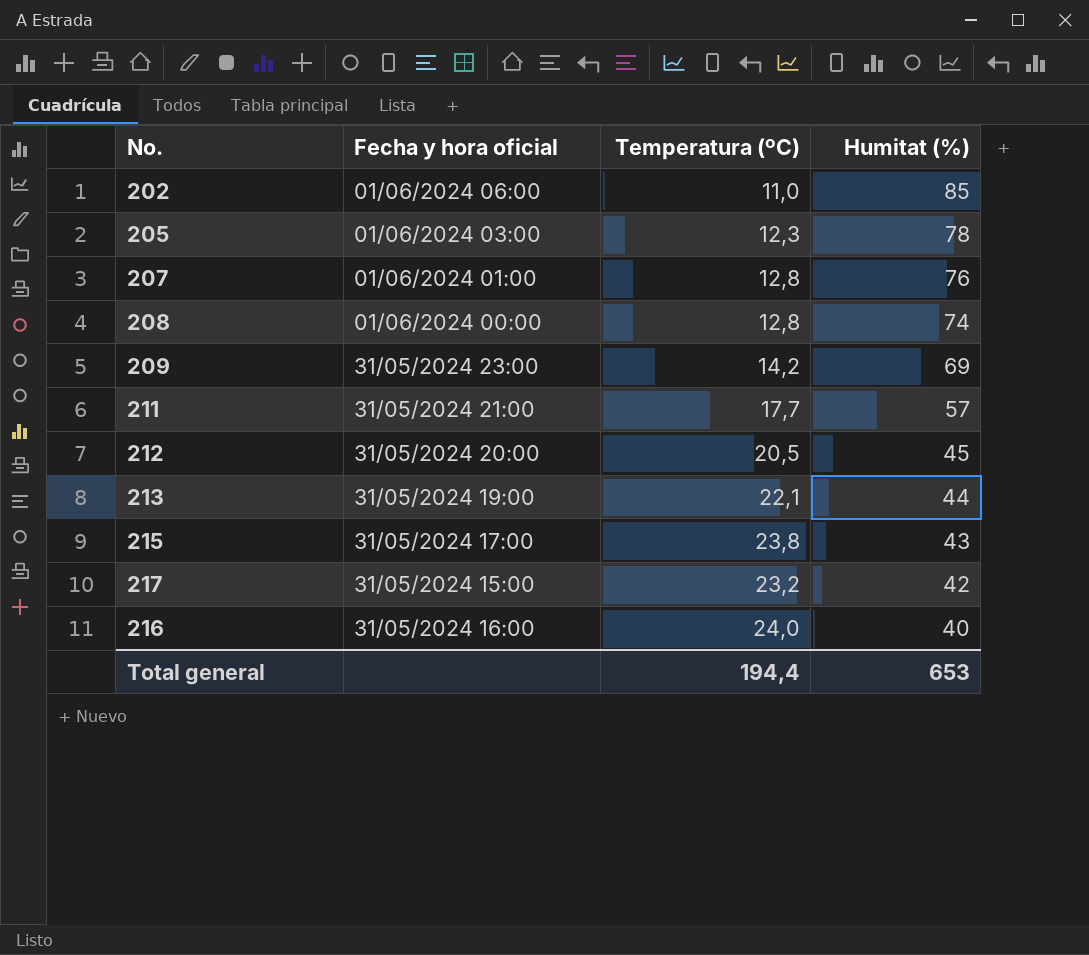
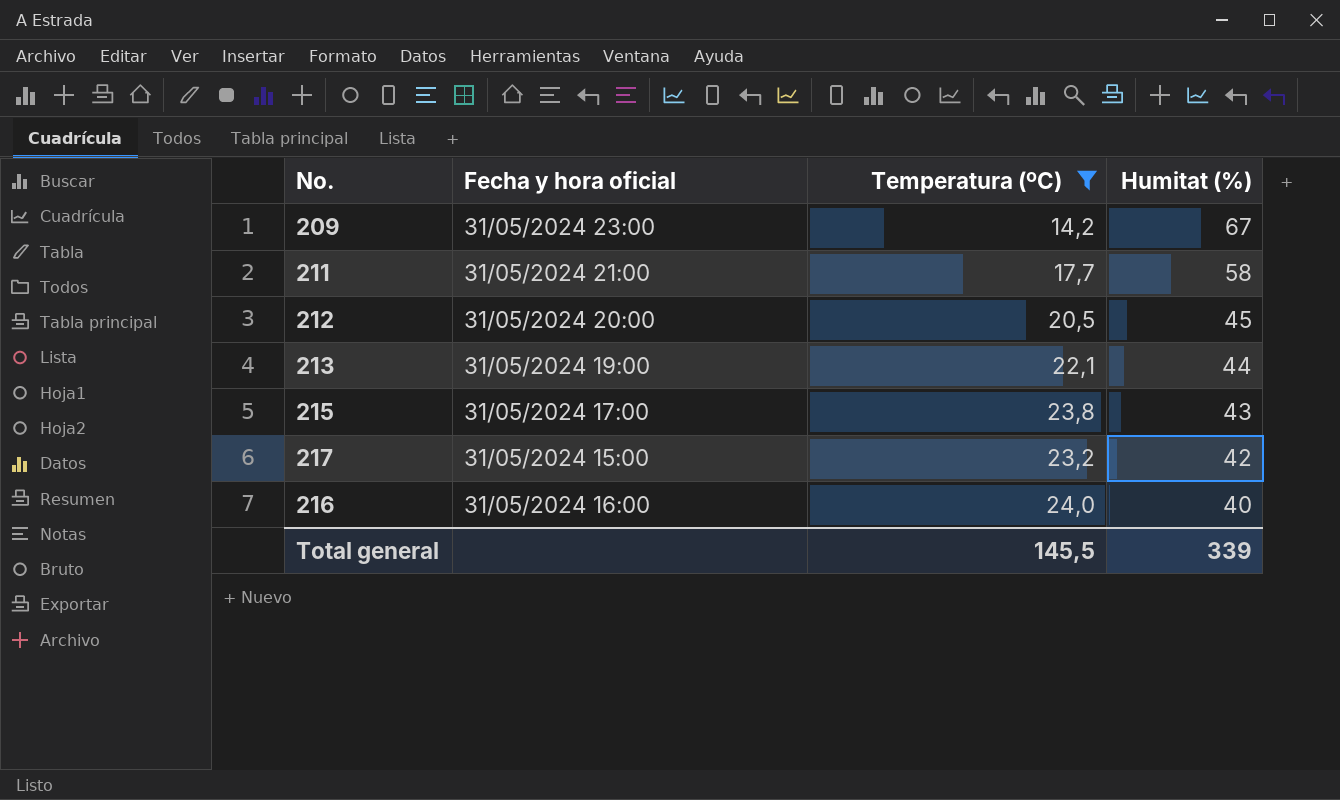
filter: none -> Temperatura (ºC) >= 14,2
209 | Humitat (%): 69 -> 67
211 | Humitat (%): 57 -> 58
Total general | Temperatura (ºC): 194,4 -> 145,5
Total general | Humitat (%): 653 -> 339

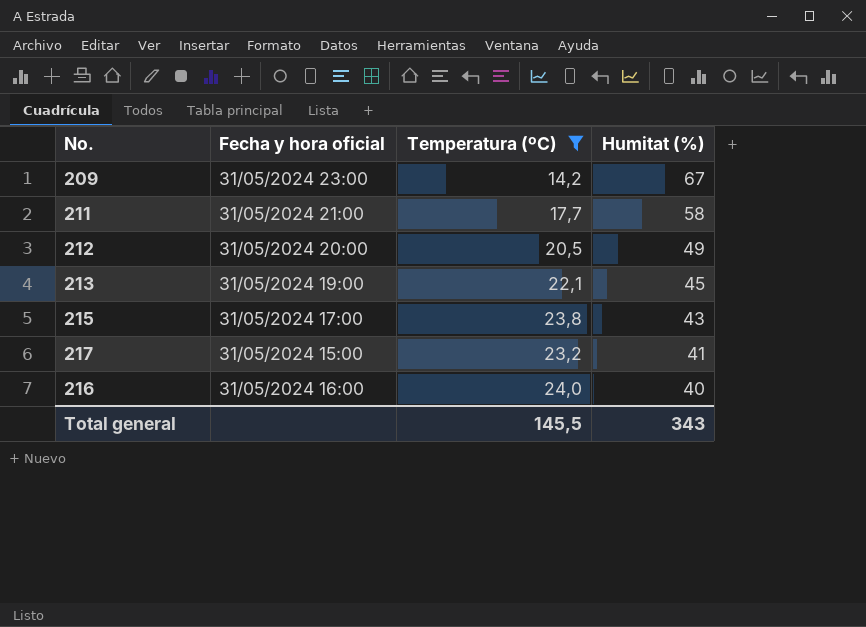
212 | Humitat (%): 45 -> 49
213 | Humitat (%): 44 -> 45
217 | Humitat (%): 42 -> 41
Total general | Humitat (%): 339 -> 343

